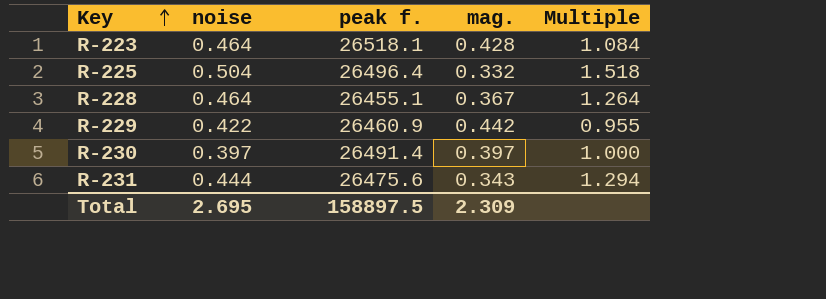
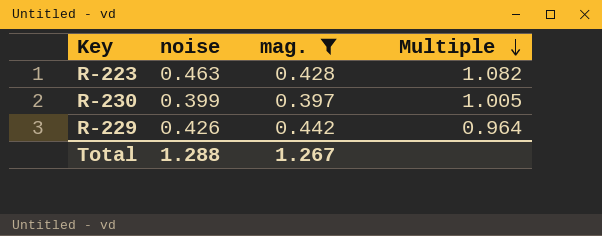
filter: none -> mag. >= 0.397
row order: Key ascending -> Multiple descending
column peak f. | position: 3 -> none
R-223 | noise: 0.464 -> 0.463
R-223 | Multiple: 1.084 -> 1.082
R-230 | noise: 0.397 -> 0.399
R-230 | Multiple: 1.000 -> 1.005
R-229 | noise: 0.422 -> 0.426
R-229 | Multiple: 0.955 -> 0.964
Total | noise: 2.695 -> 1.288
Total | mag.: 2.309 -> 1.267

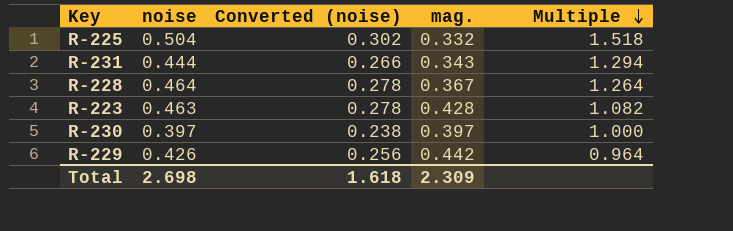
filter: mag. >= 0.397 -> none
column Converted (noise) | formula: none -> [noise] * 0.6
R-230 | noise: 0.399 -> 0.397
R-230 | Multiple: 1.005 -> 1.000
Total | noise: 1.288 -> 2.698
Total | mag.: 1.267 -> 2.309

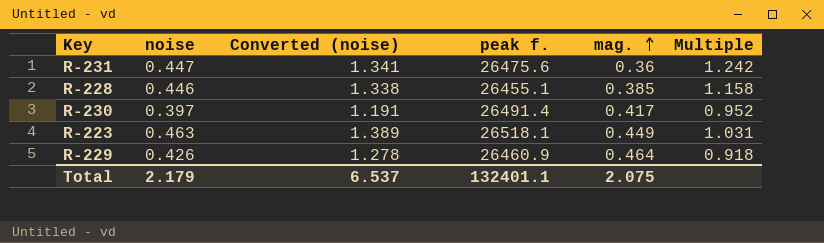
row order: Multiple descending -> mag. ascending
column Converted (noise) | formula: [noise] * 0.6 -> [noise] * 3
column peak f. | position: none -> 4
row R-225: 0.504 | 0.302 | 0.332 | 1.518 -> none
R-231 | noise: 0.444 -> 0.447
R-231 | mag.: 0.343 -> 0.36
R-231 | Multiple: 1.294 -> 1.242
R-228 | noise: 0.464 -> 0.446
R-228 | mag.: 0.367 -> 0.385
R-228 | Multiple: 1.264 -> 1.158
R-230 | mag.: 0.397 -> 0.417
R-230 | Multiple: 1.000 -> 0.952
R-223 | mag.: 0.428 -> 0.449
R-223 | Multiple: 1.082 -> 1.031
R-229 | mag.: 0.442 -> 0.464
R-229 | Multiple: 0.964 -> 0.918
Total | noise: 2.698 -> 2.179
Total | Converted (noise): 1.618 -> 6.537
Total | mag.: 2.309 -> 2.075

